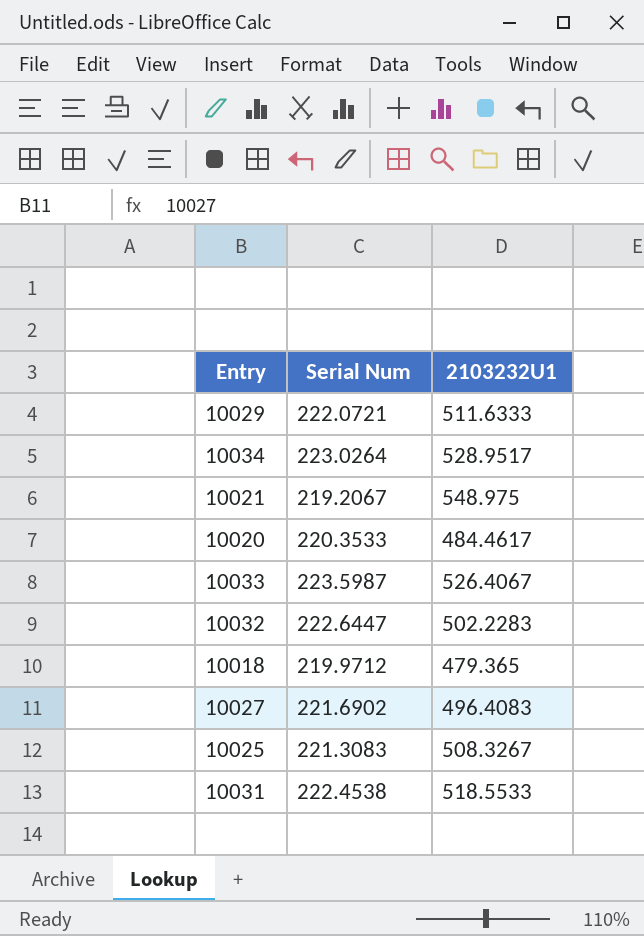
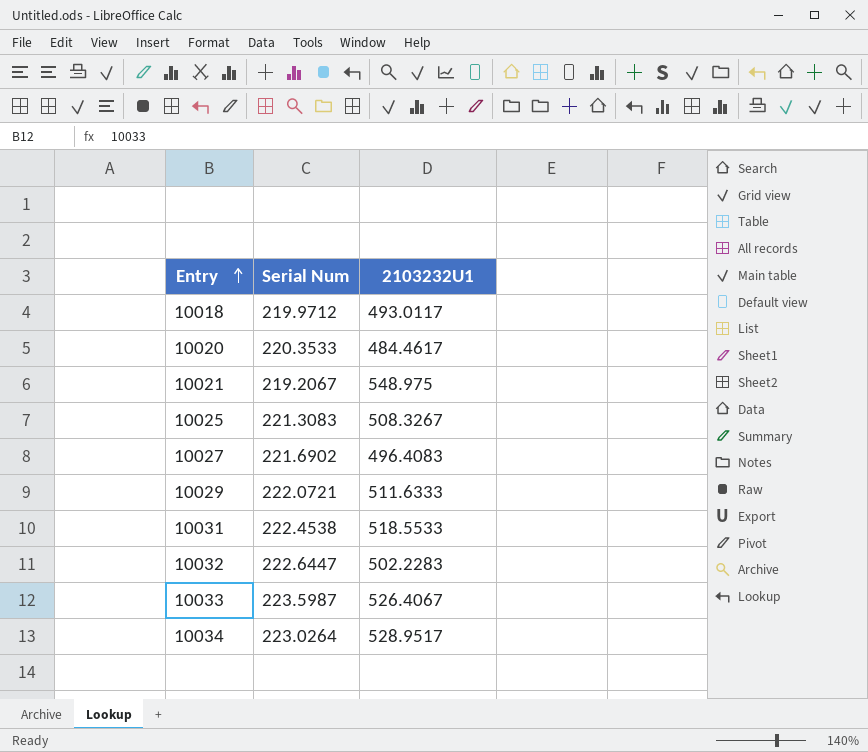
row order: none -> Entry ascending
10018 | 2103232U1: 479.365 -> 493.0117

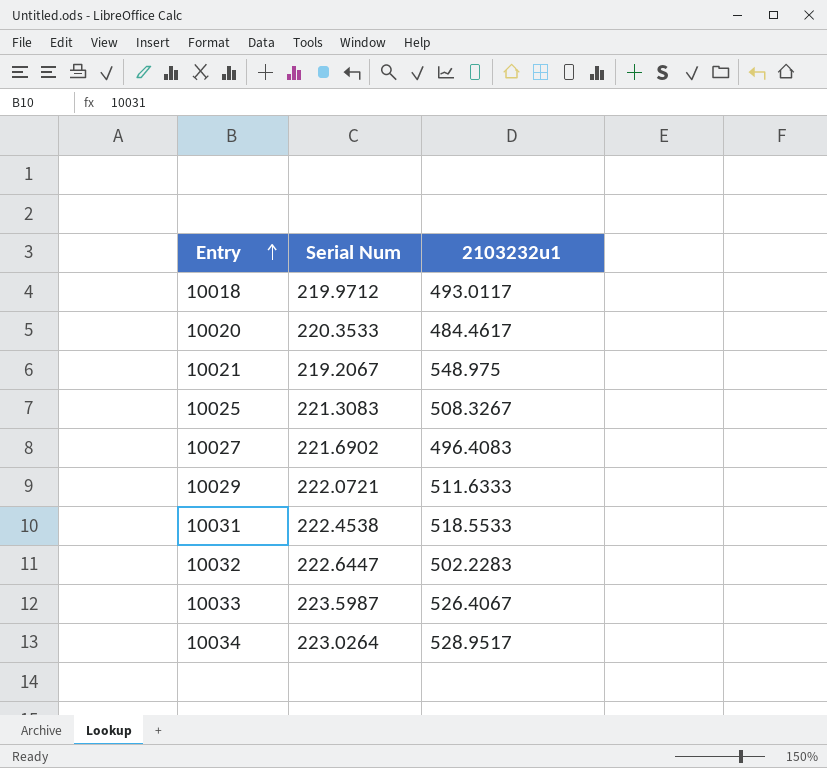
column name: 2103232U1 -> 2103232u1

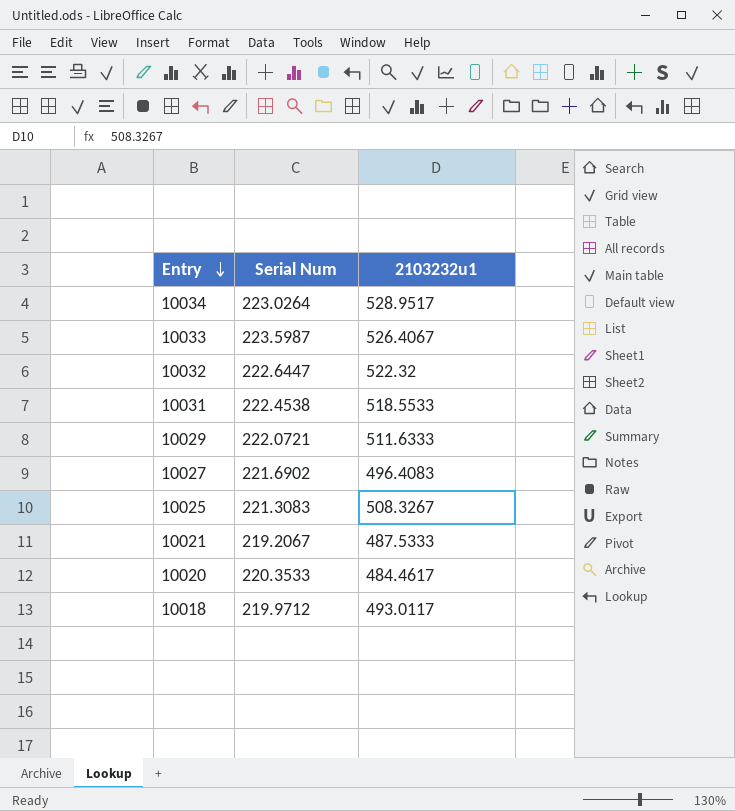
row order: Entry ascending -> Entry descending
10032 | 2103232u1: 502.2283 -> 522.32
10021 | 2103232u1: 548.975 -> 487.5333

